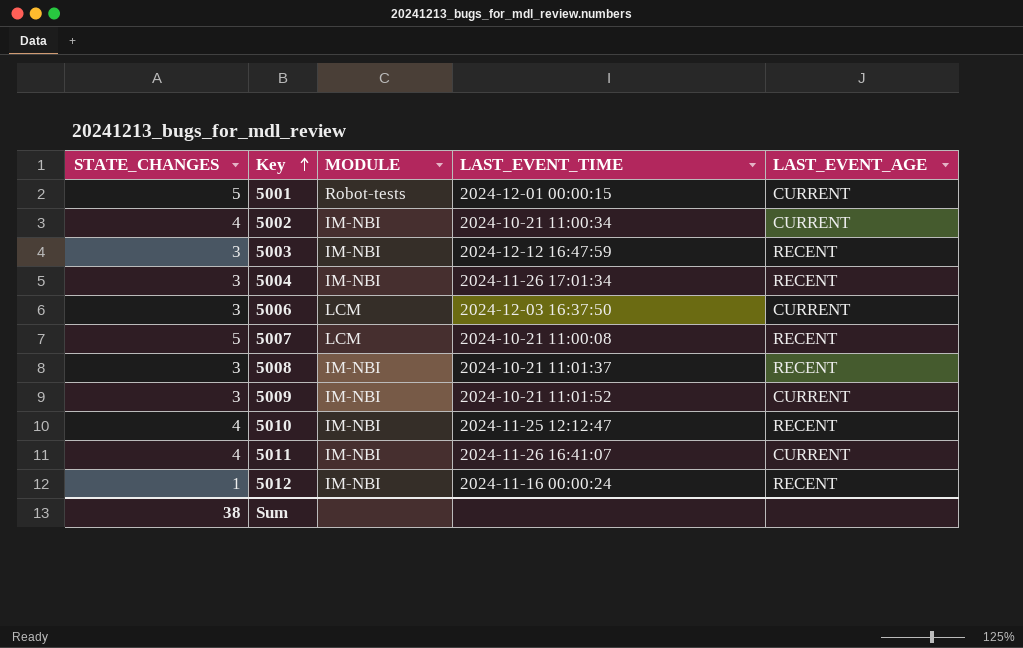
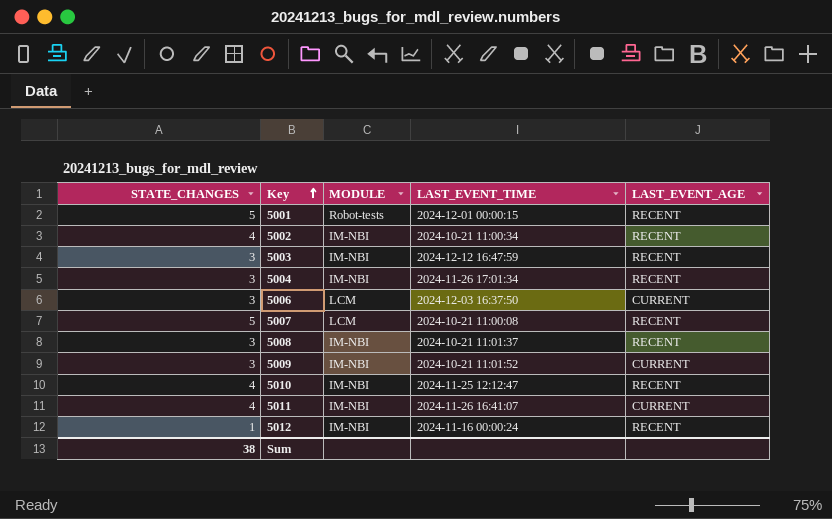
5001 | LAST_EVENT_AGE: CURRENT -> RECENT
5002 | LAST_EVENT_AGE: CURRENT -> RECENT

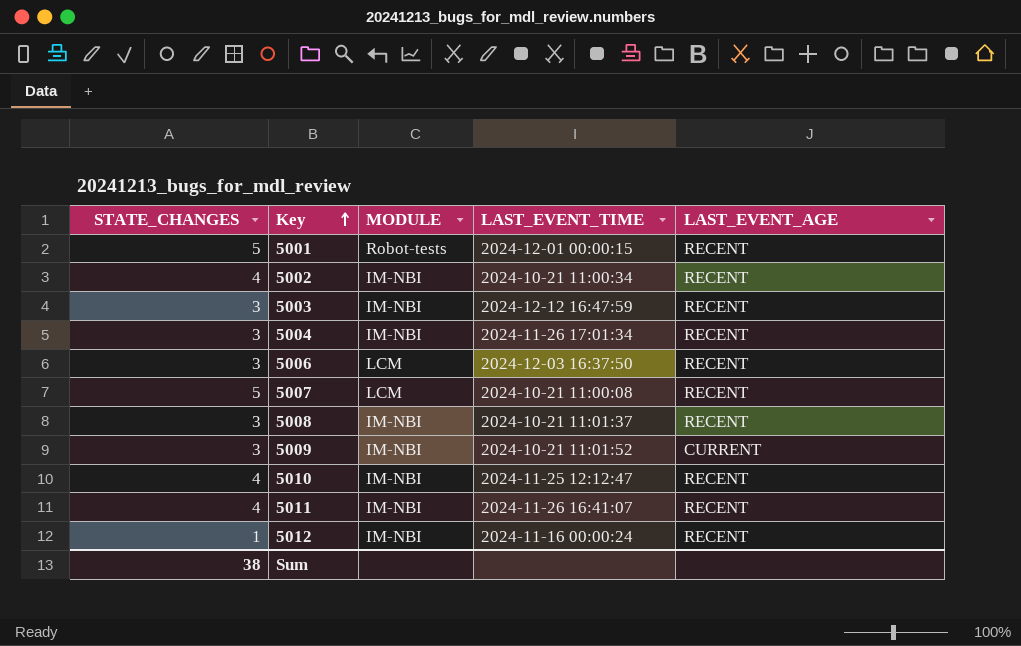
5006 | LAST_EVENT_AGE: CURRENT -> RECENT
5011 | LAST_EVENT_AGE: CURRENT -> RECENT

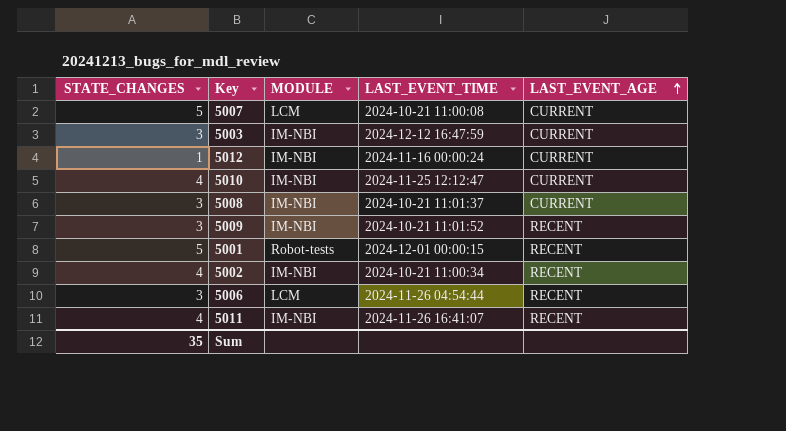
row order: Key ascending -> LAST_EVENT_AGE ascending
row 5004: 3 | IM-NBI | 2024-11-26 17:01:34 | RECENT -> none
5007 | LAST_EVENT_AGE: RECENT -> CURRENT
5003 | LAST_EVENT_AGE: RECENT -> CURRENT
5012 | LAST_EVENT_AGE: RECENT -> CURRENT
5010 | LAST_EVENT_AGE: RECENT -> CURRENT
5008 | LAST_EVENT_AGE: RECENT -> CURRENT
5009 | LAST_EVENT_AGE: CURRENT -> RECENT
5006 | LAST_EVENT_TIME: 2024-12-03 16:37:50 -> 2024-11-26 04:54:44
Sum | STATE_CHANGES: 38 -> 35

